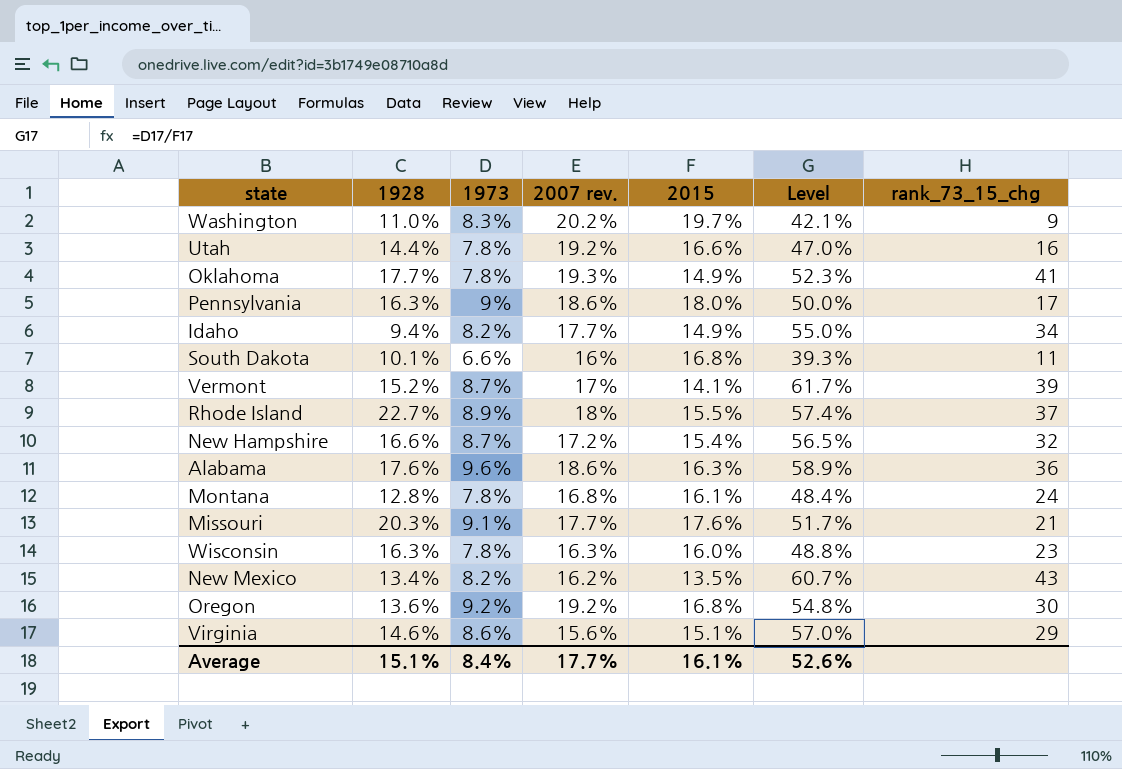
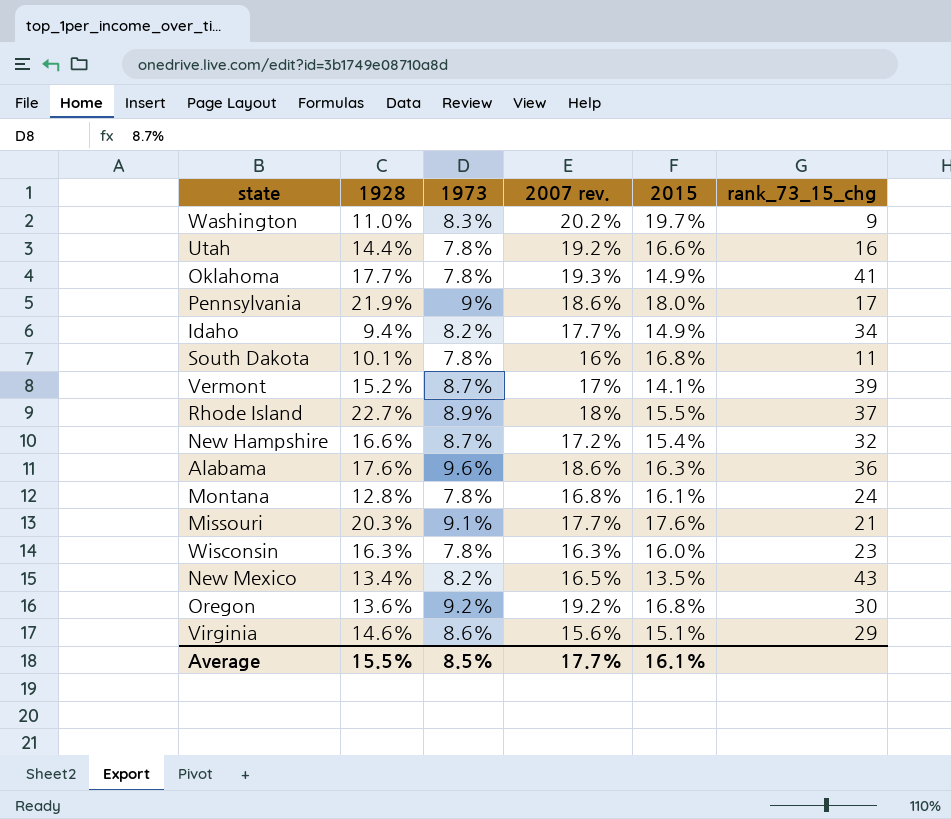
column Level | formula: [1973] / [2015] -> none
Pennsylvania | 1928: 16.3% -> 21.9%
South Dakota | 1973: 6.6% -> 7.8%
New Mexico | 2007 rev.: 16.2% -> 16.5%
Average | 1928: 15.1% -> 15.5%
Average | 1973: 8.4% -> 8.5%

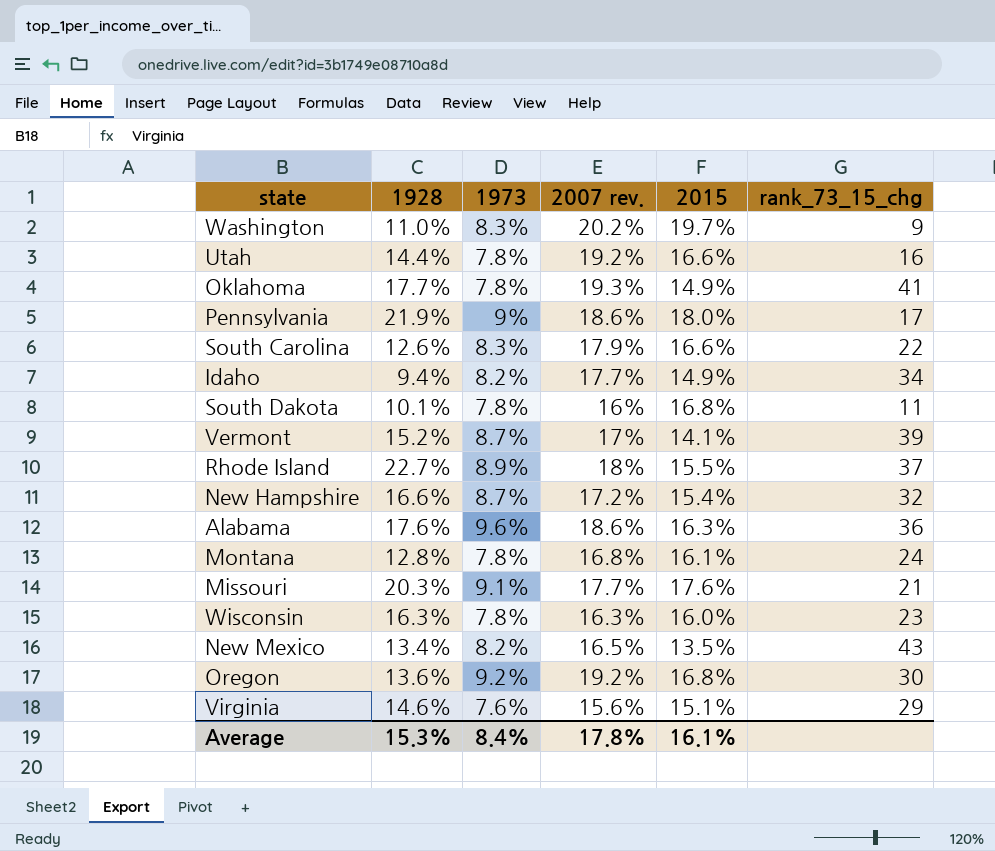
row South Carolina: none -> 12.6% | 8.3% | 17.9% | 16.6% | 22
Virginia | 1973: 8.6% -> 7.6%
Average | 1928: 15.5% -> 15.3%
Average | 1973: 8.5% -> 8.4%
Average | 2007 rev.: 17.7% -> 17.8%

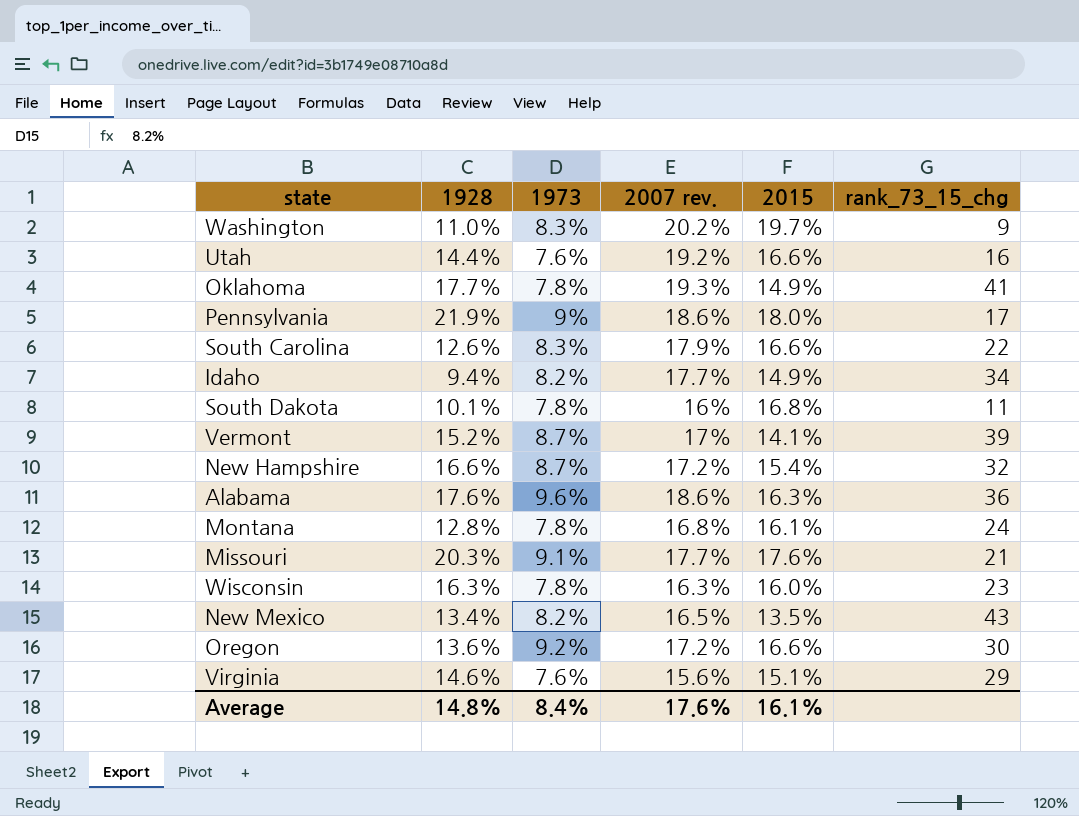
row Rhode Island: 22.7% | 8.9% | 18% | 15.5% | 37 -> none
Utah | 1973: 7.8% -> 7.6%
Oregon | 2007 rev.: 19.2% -> 17.2%
Oregon | 2015: 16.8% -> 16.6%
Average | 1928: 15.3% -> 14.8%
Average | 2007 rev.: 17.8% -> 17.6%

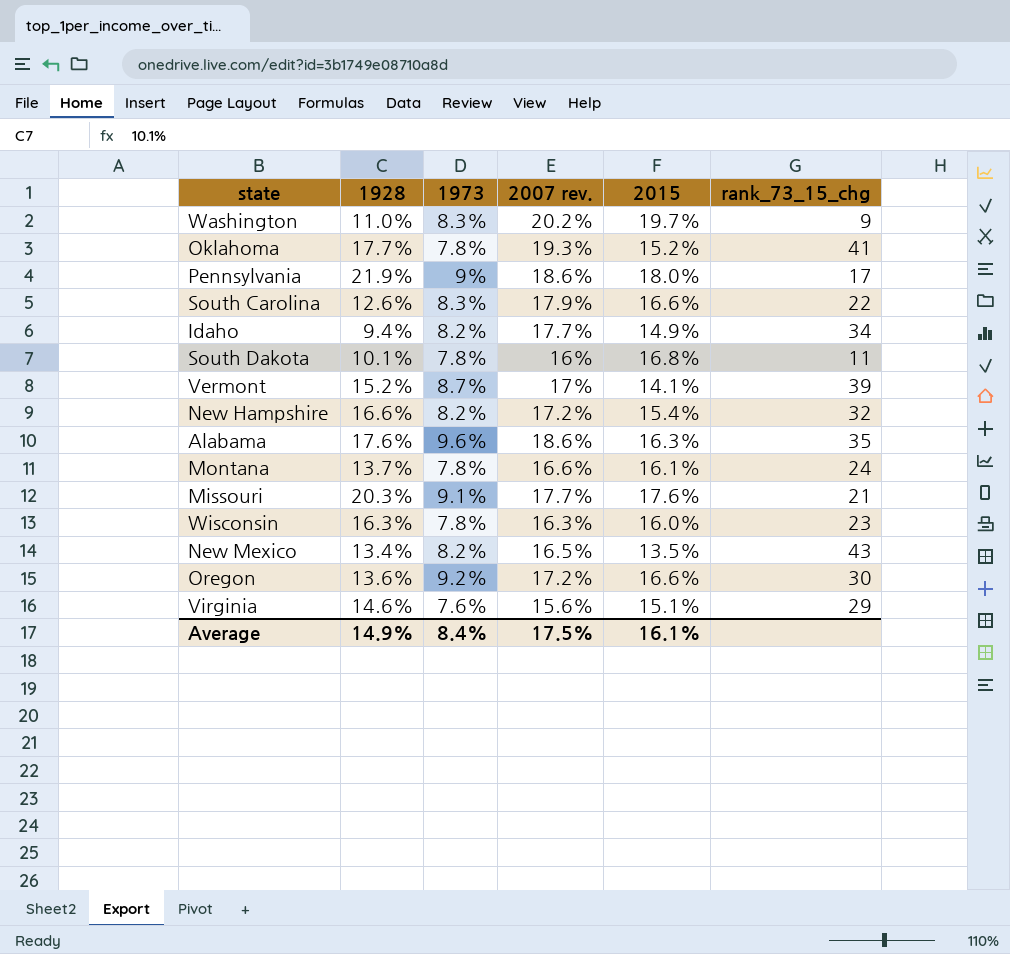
row Utah: 14.4% | 7.6% | 19.2% | 16.6% | 16 -> none
Oklahoma | 2015: 14.9% -> 15.2%
New Hampshire | 1973: 8.7% -> 8.2%
Alabama | rank_73_15_chg: 36 -> 35
Montana | 1928: 12.8% -> 13.7%
Montana | 2007 rev.: 16.8% -> 16.6%
Average | 1928: 14.8% -> 14.9%
Average | 2007 rev.: 17.6% -> 17.5%

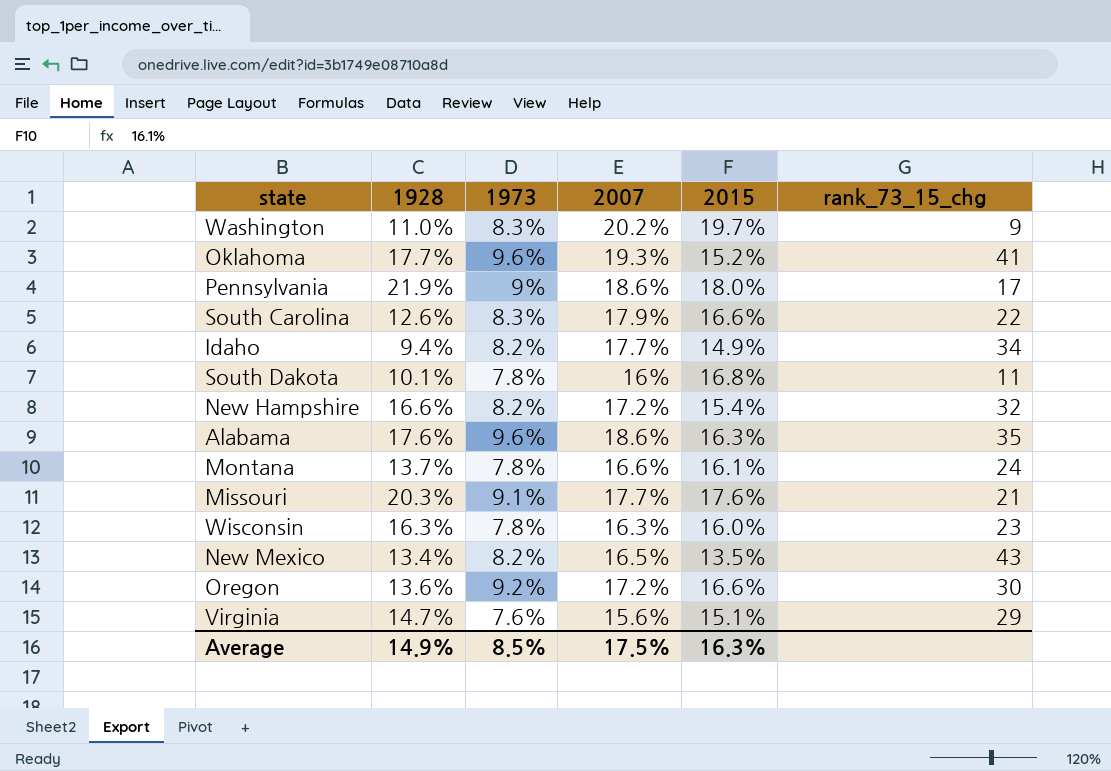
column name: 2007 rev. -> 2007
row Vermont: 15.2% | 8.7% | 17% | 14.1% | 39 -> none
Oklahoma | 1973: 7.8% -> 9.6%
Virginia | 1928: 14.6% -> 14.7%
Average | 1973: 8.4% -> 8.5%
Average | 2015: 16.1% -> 16.3%

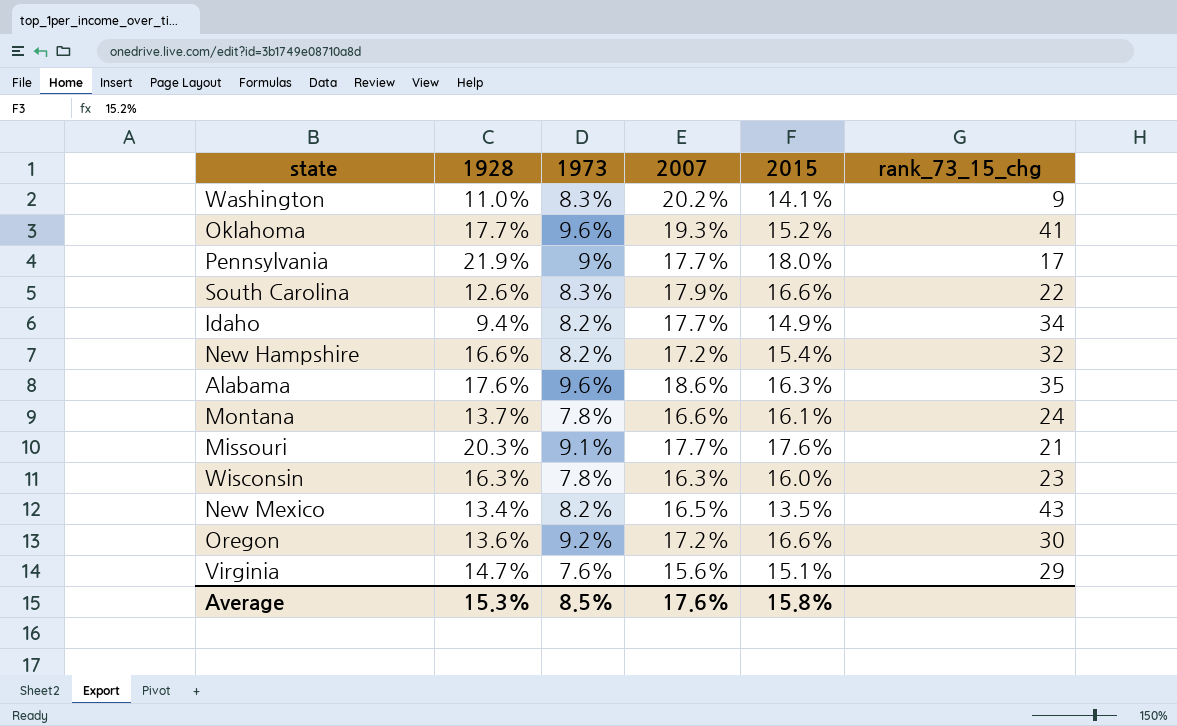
row South Dakota: 10.1% | 7.8% | 16% | 16.8% | 11 -> none
Washington | 2015: 19.7% -> 14.1%
Pennsylvania | 2007: 18.6% -> 17.7%
Average | 1928: 14.9% -> 15.3%
Average | 2007: 17.5% -> 17.6%
Average | 2015: 16.3% -> 15.8%

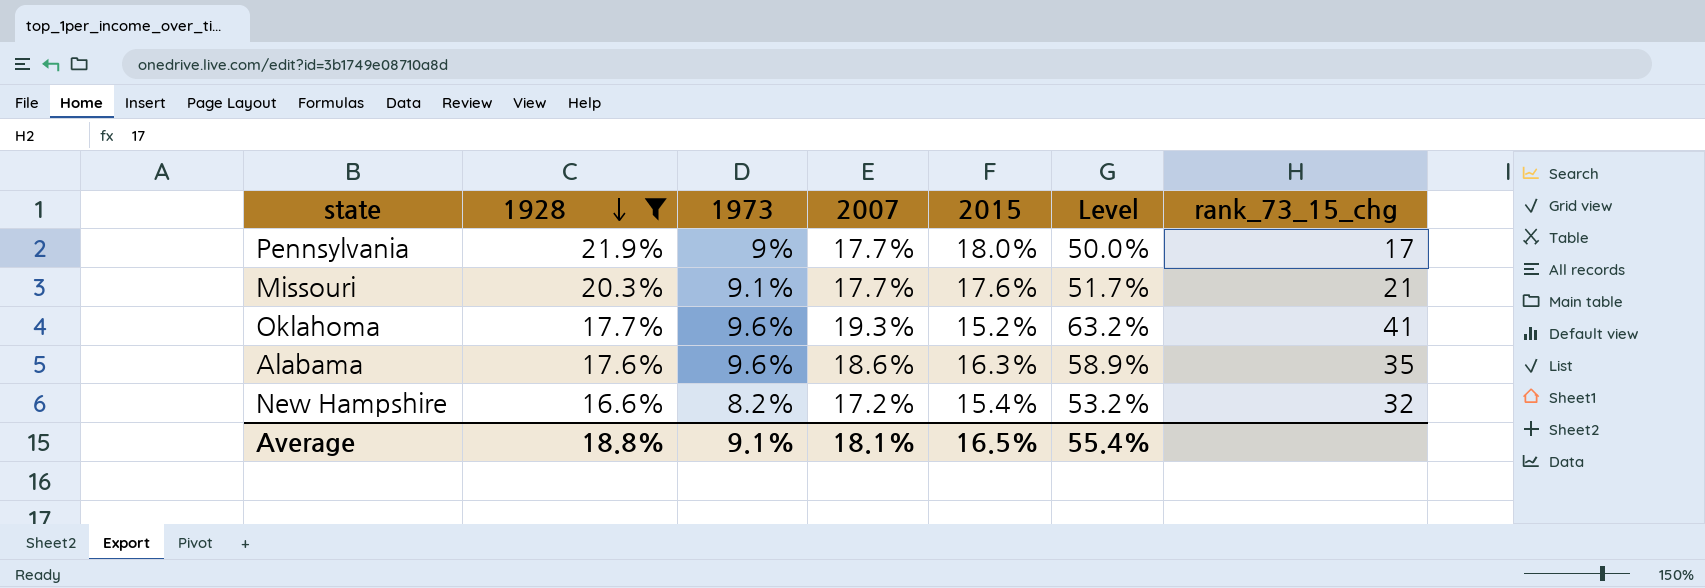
filter: none -> 1928 >= 16.6%
row order: none -> 1928 descending
column Level | formula: none -> [1973] / [2015]
Average | 1928: 15.3% -> 18.8%
Average | 1973: 8.5% -> 9.1%
Average | 2007: 17.6% -> 18.1%
Average | 2015: 15.8% -> 16.5%

